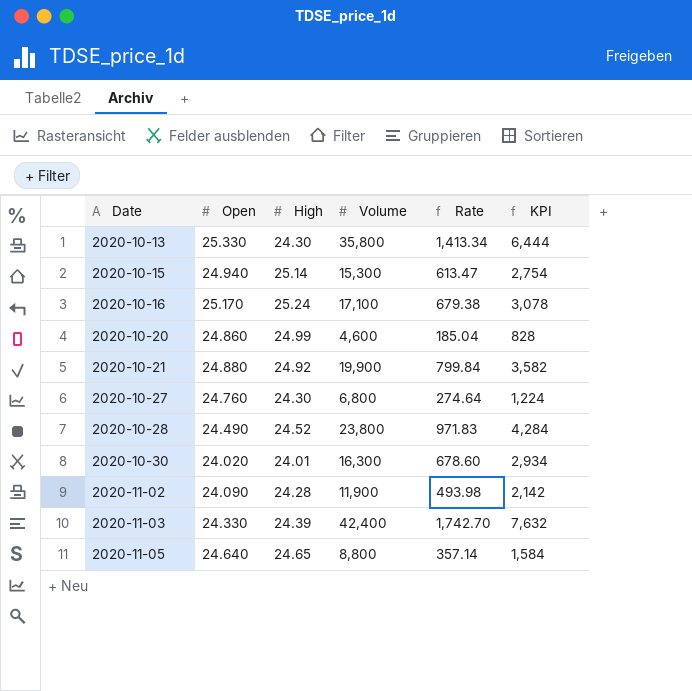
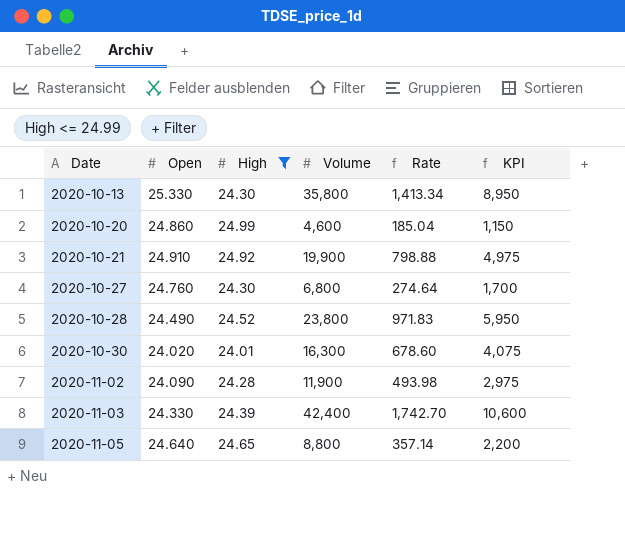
filter: none -> High <= 24.99
column KPI | formula: [Volume] * 0.18 -> [Volume] * 0.25
2020-10-21 | Open: 24.880 -> 24.910
2020-10-21 | Rate: 799.84 -> 798.88

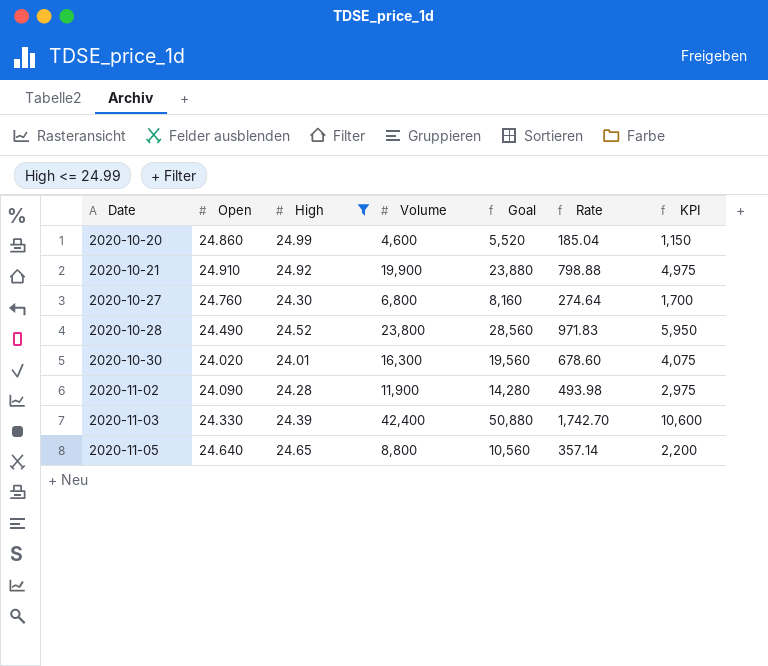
column Goal | formula: none -> [Volume] * 1.2
row 2020-10-13: 25.330 | 24.30 | 35,800 | 1,413.34 | 8,950 -> none

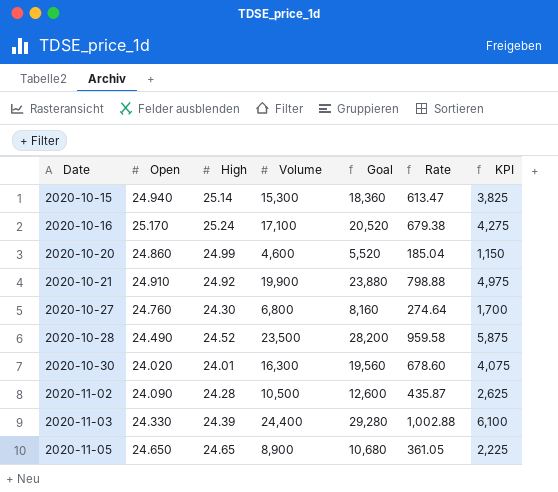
filter: High <= 24.99 -> none
2020-10-28 | Volume: 23,800 -> 23,500
2020-10-28 | Goal: 28,560 -> 28,200
2020-10-28 | Rate: 971.83 -> 959.58
2020-10-28 | KPI: 5,950 -> 5,875
2020-11-02 | Volume: 11,900 -> 10,500
2020-11-02 | Goal: 14,280 -> 12,600
2020-11-02 | Rate: 493.98 -> 435.87
2020-11-02 | KPI: 2,975 -> 2,625
2020-11-03 | Volume: 42,400 -> 24,400
2020-11-03 | Goal: 50,880 -> 29,280
2020-11-03 | Rate: 1,742.70 -> 1,002.88
2020-11-03 | KPI: 10,600 -> 6,100
2020-11-05 | Open: 24.640 -> 24.650
2020-11-05 | Volume: 8,800 -> 8,900
2020-11-05 | Goal: 10,560 -> 10,680
2020-11-05 | Rate: 357.14 -> 361.05
2020-11-05 | KPI: 2,200 -> 2,225

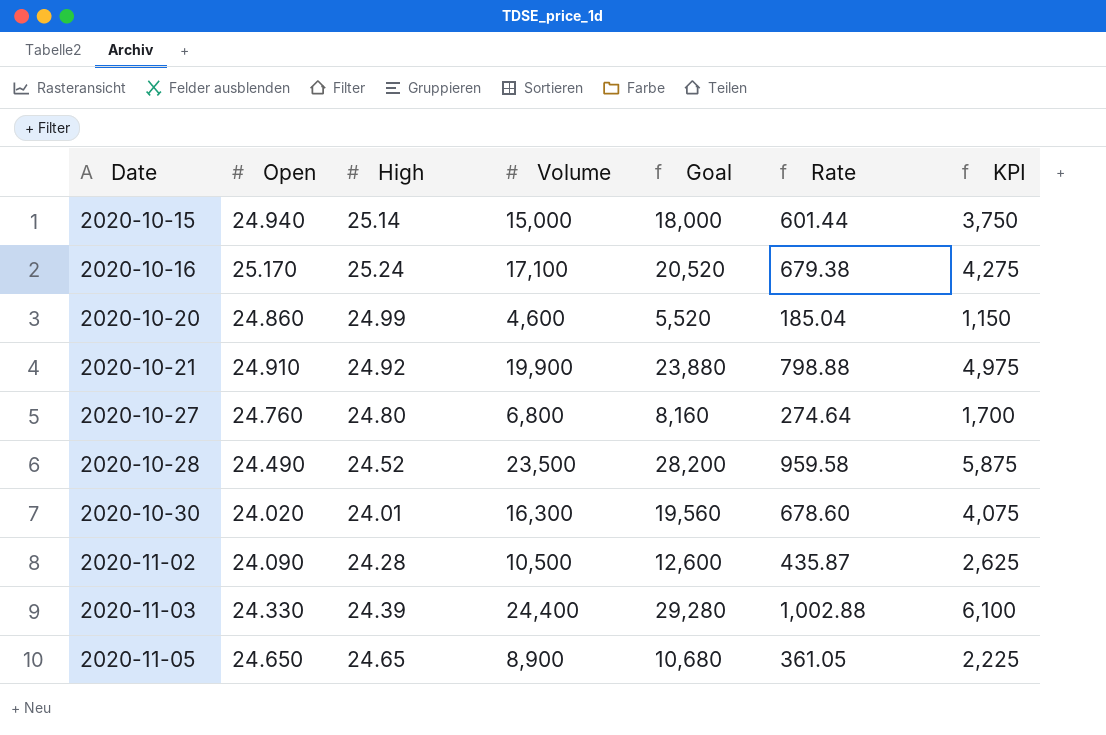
2020-10-15 | Volume: 15,300 -> 15,000
2020-10-15 | Goal: 18,360 -> 18,000
2020-10-15 | Rate: 613.47 -> 601.44
2020-10-15 | KPI: 3,825 -> 3,750
2020-10-27 | High: 24.30 -> 24.80

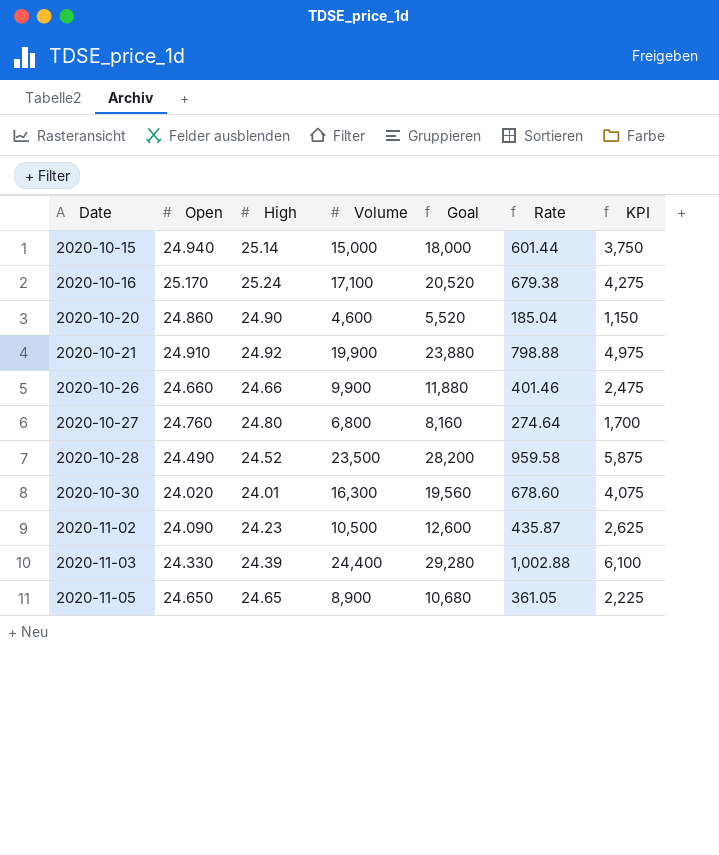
2020-10-20 | High: 24.99 -> 24.90
row 2020-10-26: none -> 24.660 | 24.66 | 9,900 | 11,880 | 401.46 | 2,475
2020-11-02 | High: 24.28 -> 24.23

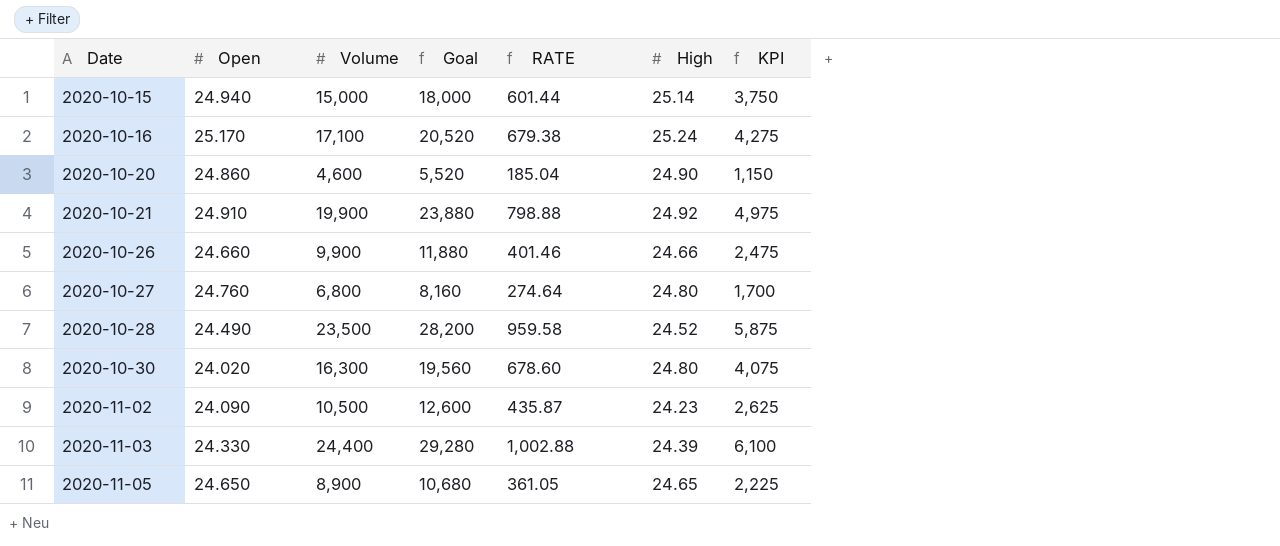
column name: Rate -> RATE
column High | position: 3 -> 6
2020-10-30 | High: 24.01 -> 24.80

